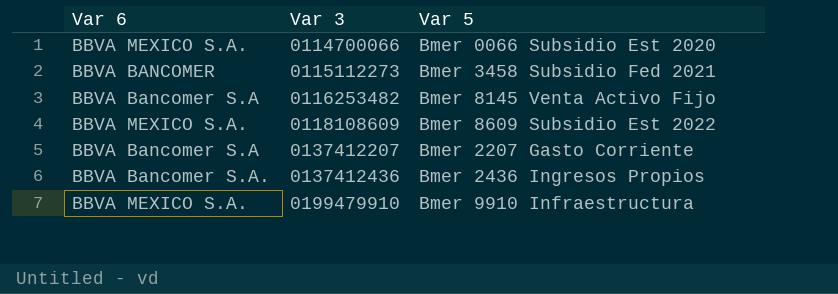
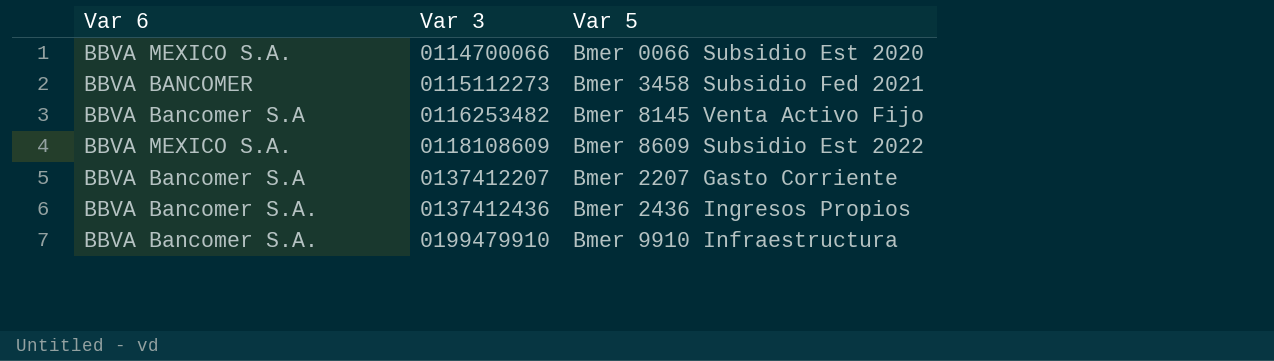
0199479910 | Var 6: BBVA MEXICO S.A. -> BBVA Bancomer S.A.

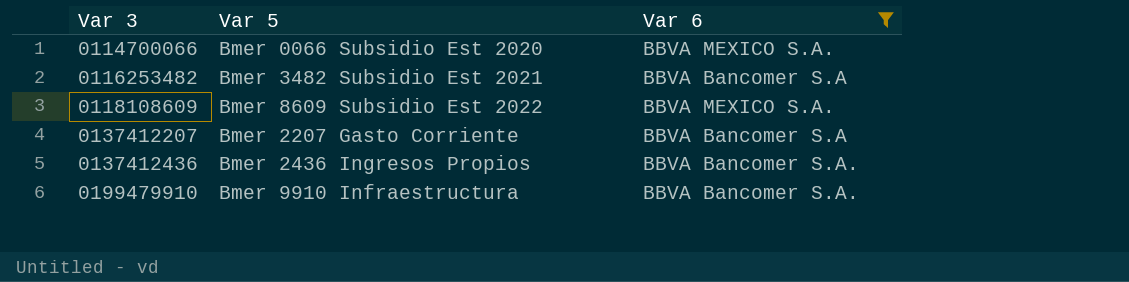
filter: none -> Var 6 != BBVA BANCOMER
column Var 6 | position: 1 -> 3
0116253482 | Var 5: Bmer 8145 Venta Activo Fijo -> Bmer 3482 Subsidio Est 2021

